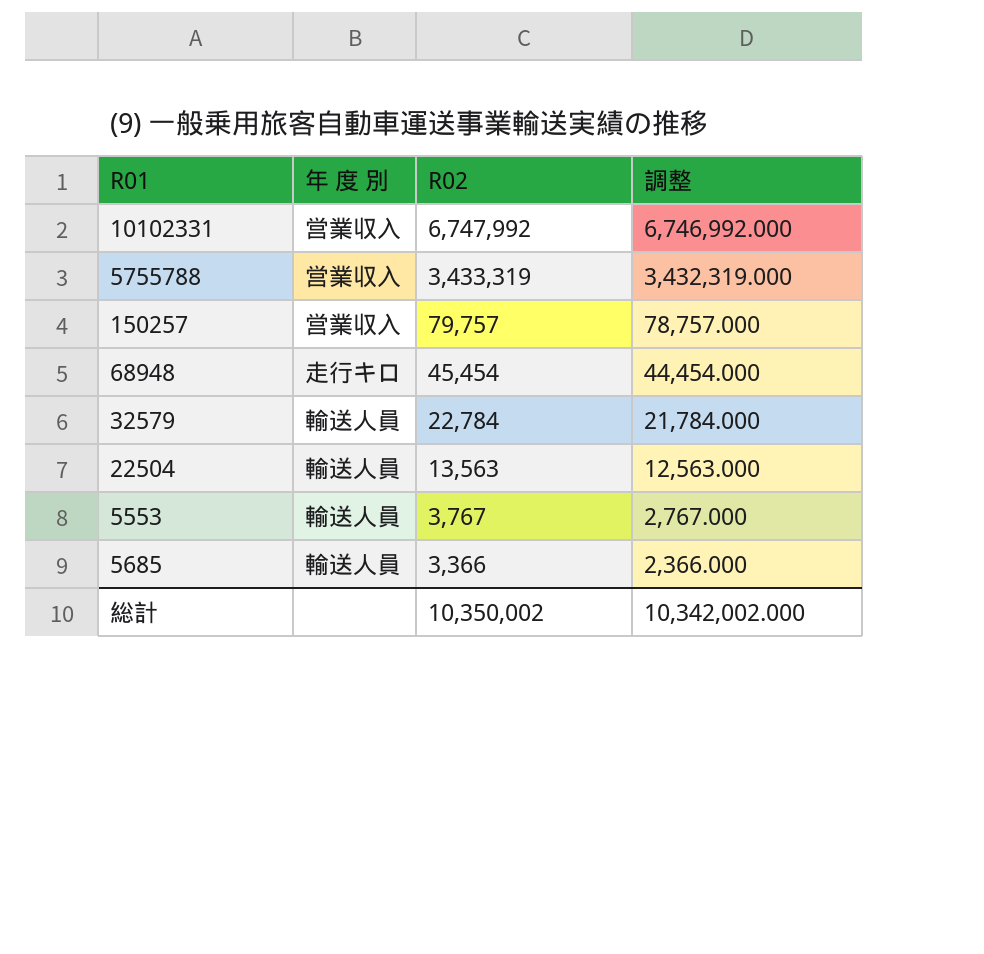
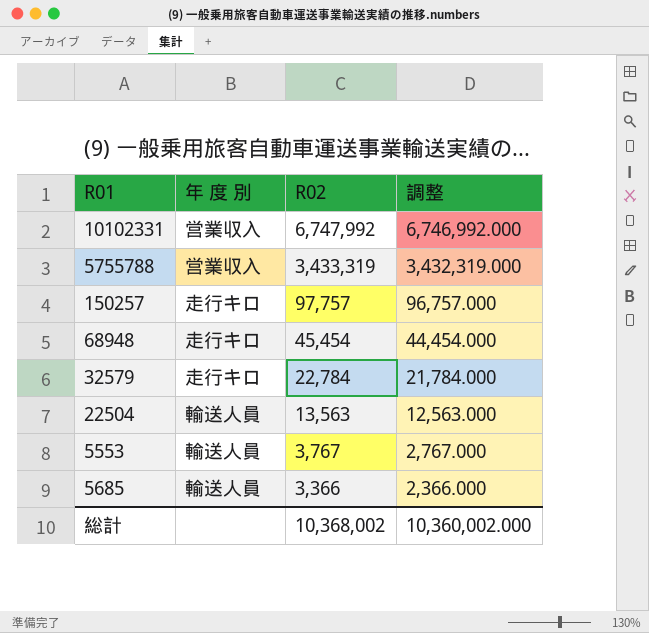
150257 | 年 度 別: 営業収入 -> 走行キロ
150257 | R02: 79,757 -> 97,757
150257 | 調整: 78,757.000 -> 96,757.000
32579 | 年 度 別: 輸送人員 -> 走行キロ
総計 | R02: 10,350,002 -> 10,368,002
総計 | 調整: 10,342,002.000 -> 10,360,002.000

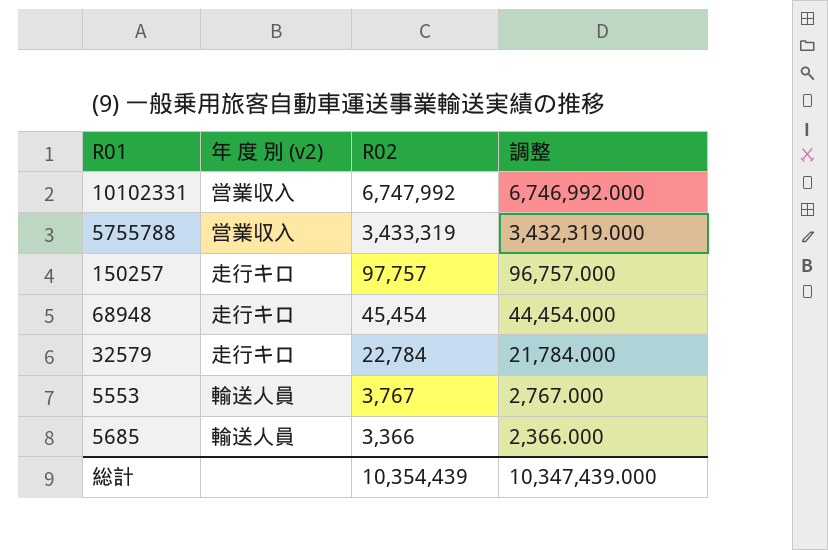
column name: 年 度 別 -> 年 度 別 (v2)
row 22504: 輸送人員 | 13,563 | 12,563.000 -> none
総計 | R02: 10,368,002 -> 10,354,439
総計 | 調整: 10,360,002.000 -> 10,347,439.000

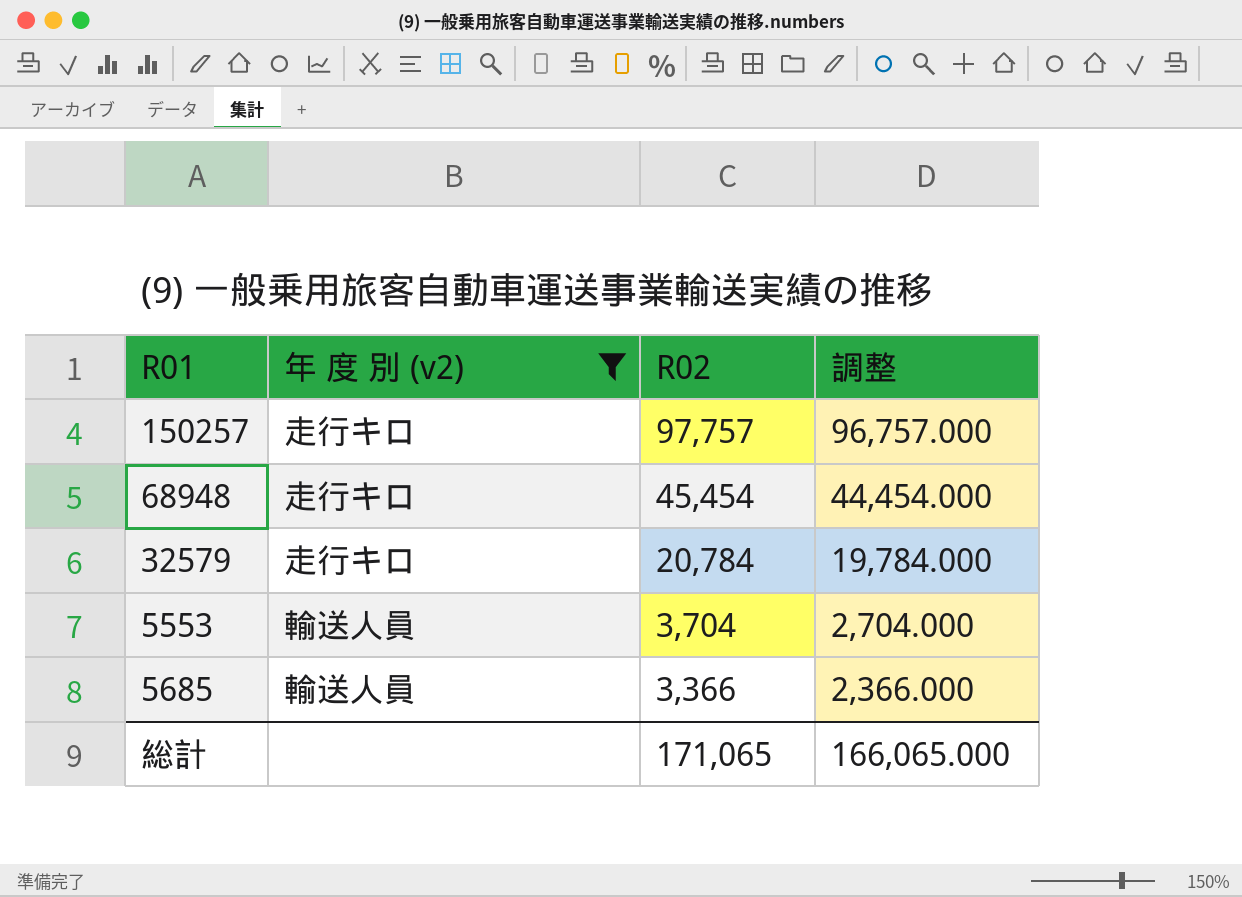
filter: none -> 年 度 別 (v2) != 営業収入
32579 | R02: 22,784 -> 20,784
32579 | 調整: 21,784.000 -> 19,784.000
5553 | R02: 3,767 -> 3,704
5553 | 調整: 2,767.000 -> 2,704.000
総計 | R02: 10,354,439 -> 171,065
総計 | 調整: 10,347,439.000 -> 166,065.000

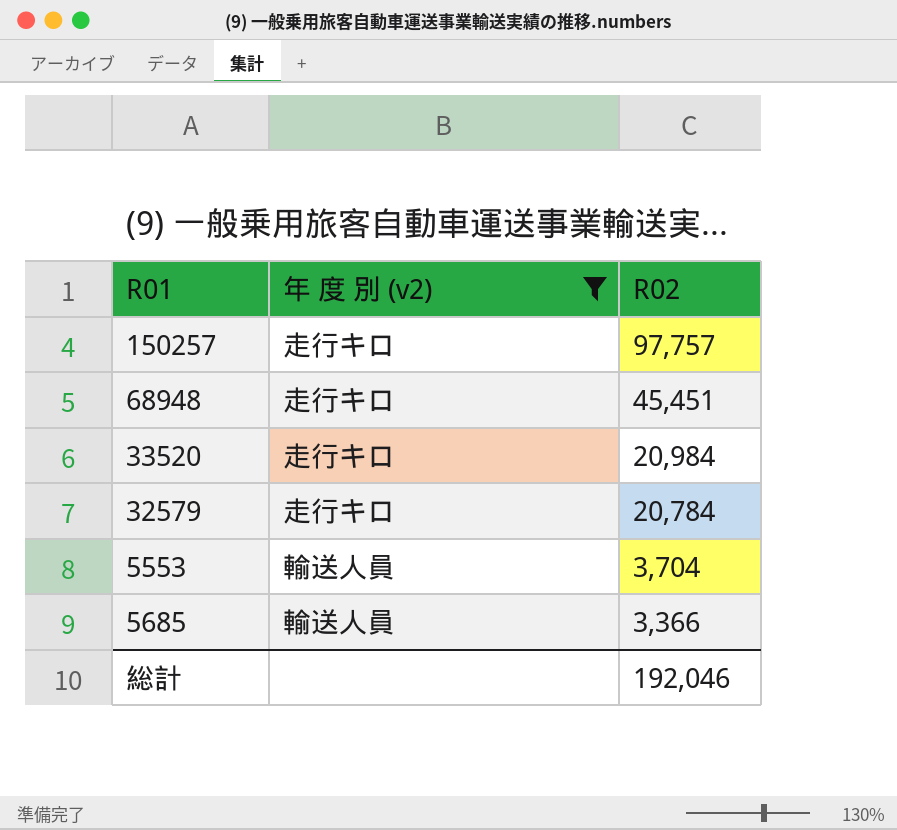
column 調整 | formula: [R02] - 1000 -> none
68948 | R02: 45,454 -> 45,451
row 33520: none -> 走行キロ | 20,984
総計 | R02: 171,065 -> 192,046

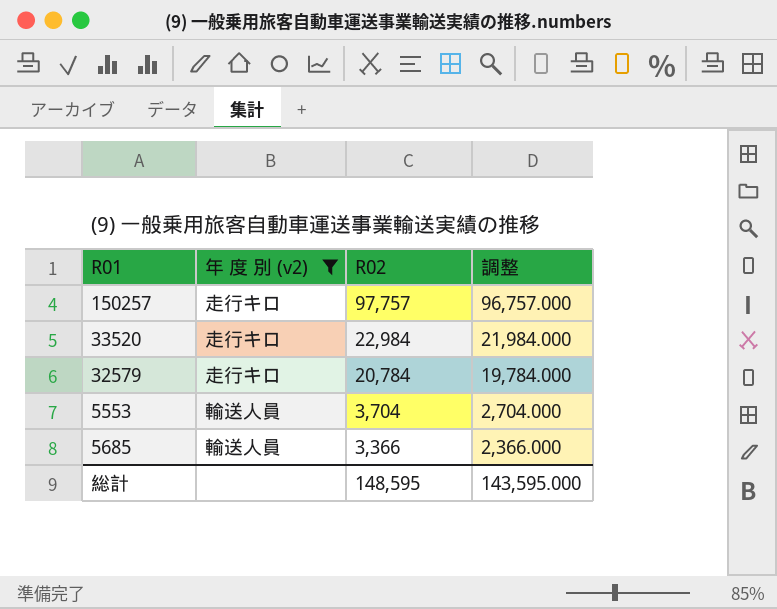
column 調整 | formula: none -> [R02] - 1000
row 68948: 走行キロ | 45,451 -> none
33520 | R02: 20,984 -> 22,984
総計 | R02: 192,046 -> 148,595

